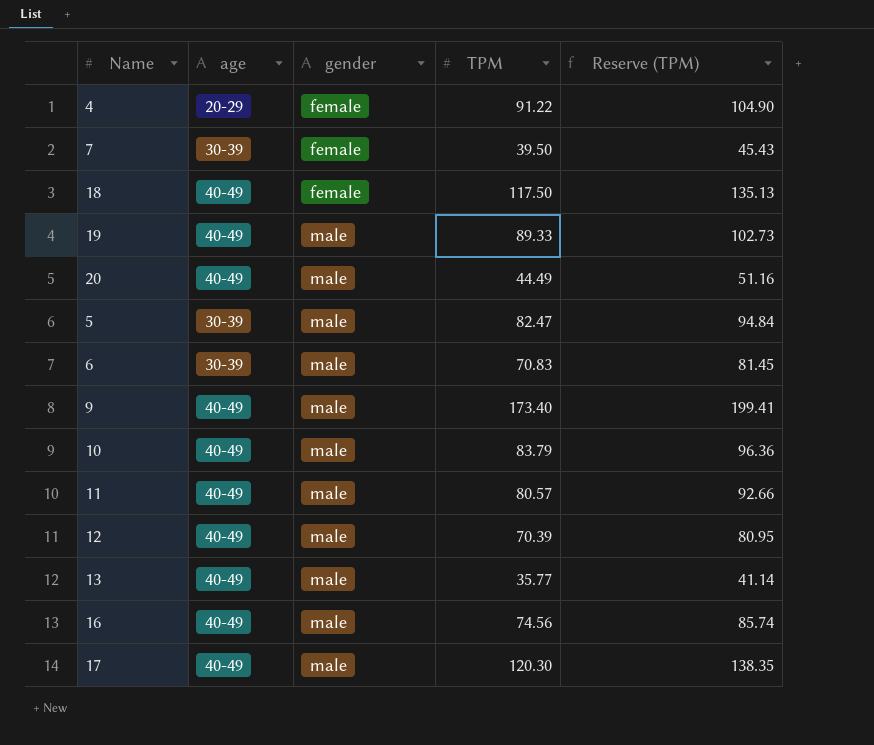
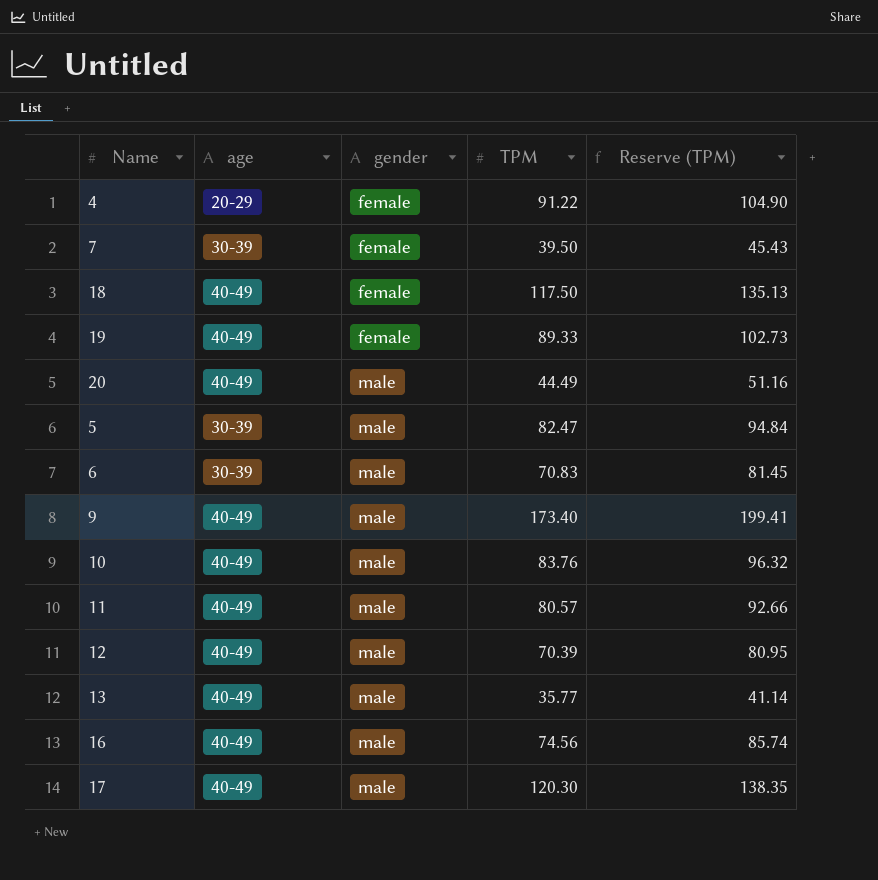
19 | gender: male -> female
10 | TPM: 83.79 -> 83.76
10 | Reserve (TPM): 96.36 -> 96.32

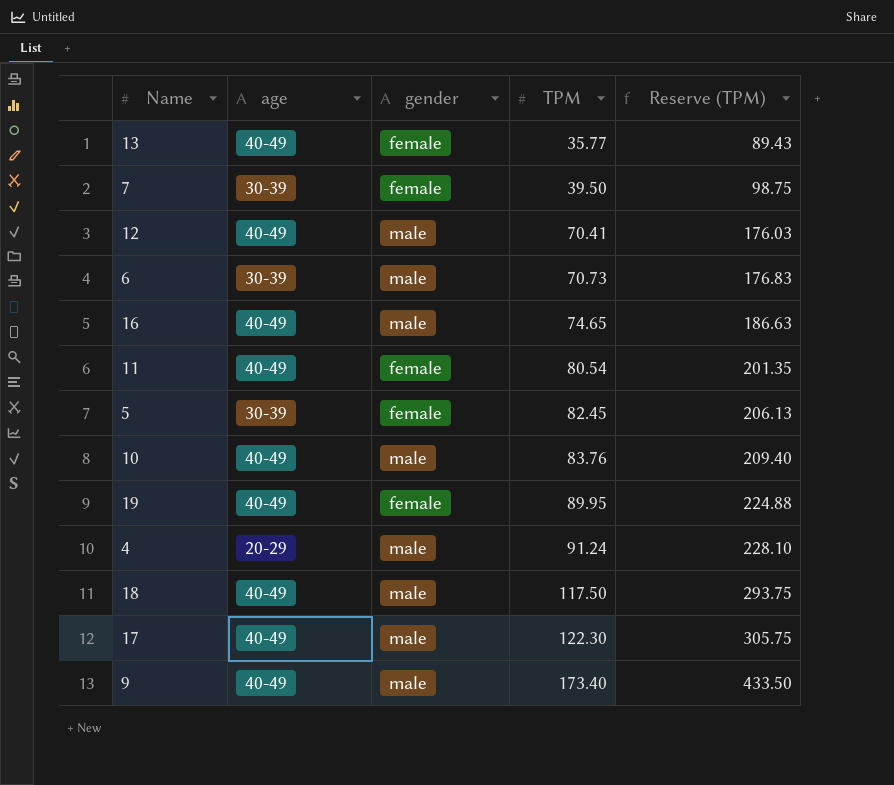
row order: gender ascending -> TPM ascending
column Reserve (TPM) | formula: [TPM] * 1.15 -> [TPM] * 2.5
row 20: 40-49 | male | 44.49 | 51.16 -> none
13 | gender: male -> female
12 | TPM: 70.39 -> 70.41
6 | TPM: 70.83 -> 70.73
16 | TPM: 74.56 -> 74.65
11 | gender: male -> female
11 | TPM: 80.57 -> 80.54
5 | gender: male -> female
5 | TPM: 82.47 -> 82.45
19 | TPM: 89.33 -> 89.95
4 | gender: female -> male
4 | TPM: 91.22 -> 91.24
18 | gender: female -> male
17 | TPM: 120.30 -> 122.30

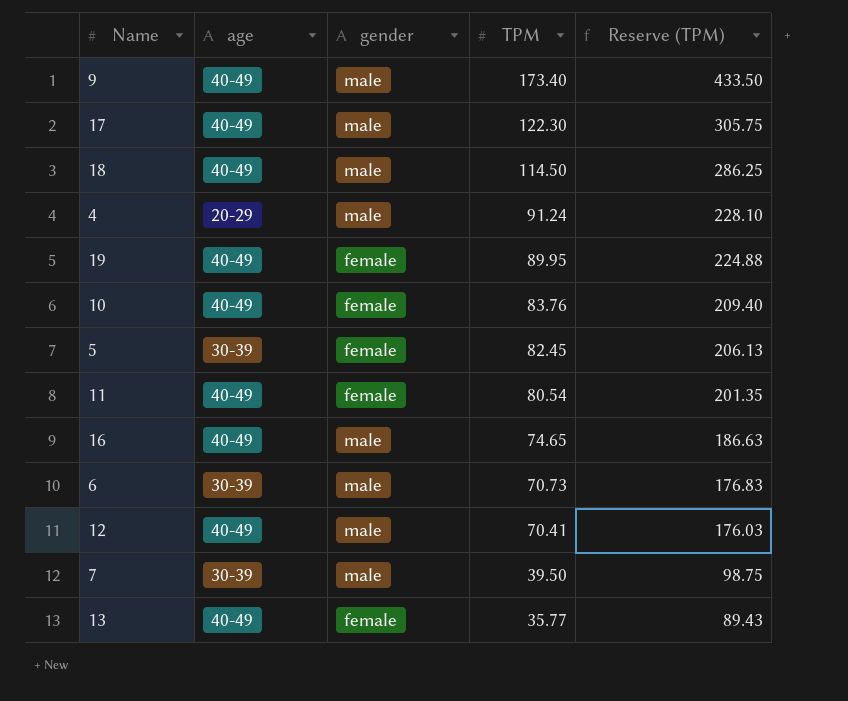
row order: TPM ascending -> TPM descending
18 | TPM: 117.50 -> 114.50
18 | Reserve (TPM): 293.75 -> 286.25
10 | gender: male -> female
7 | gender: female -> male

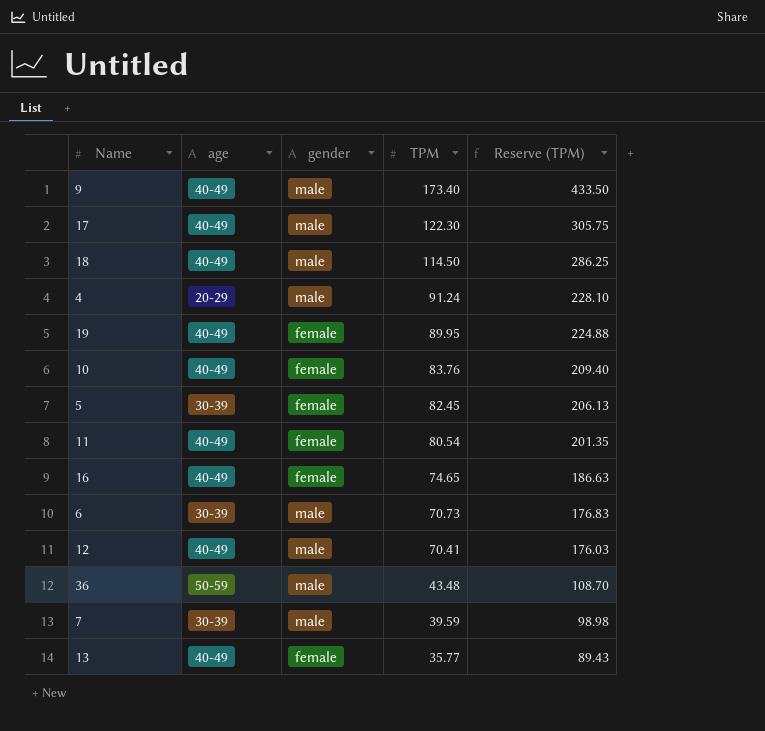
16 | gender: male -> female
row 36: none -> 50-59 | male | 43.48 | 108.70
7 | TPM: 39.50 -> 39.59
7 | Reserve (TPM): 98.75 -> 98.98

